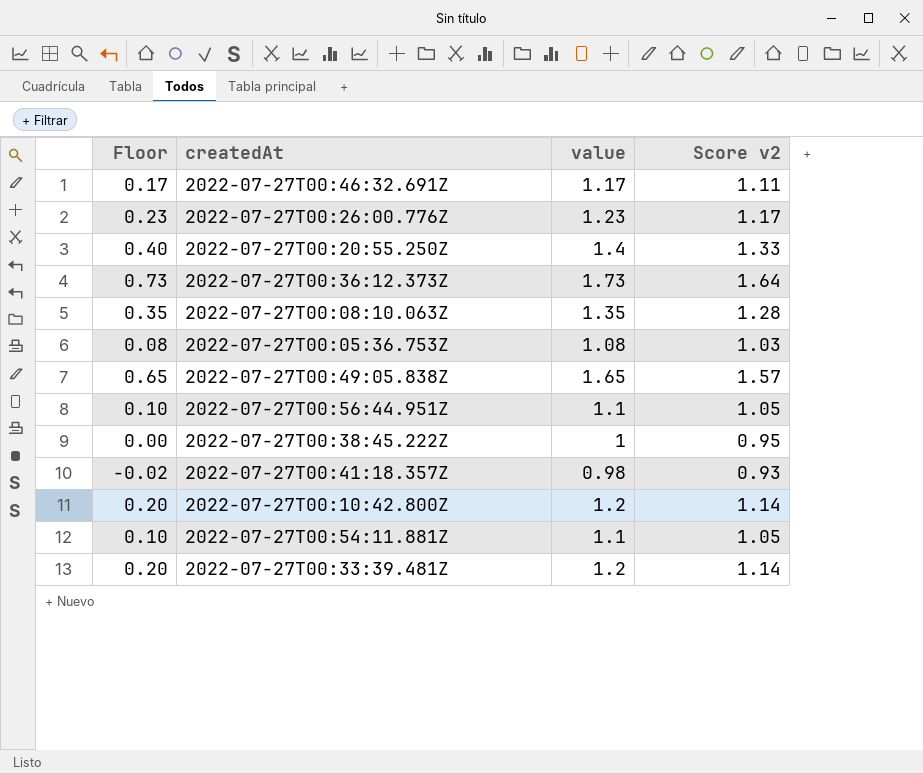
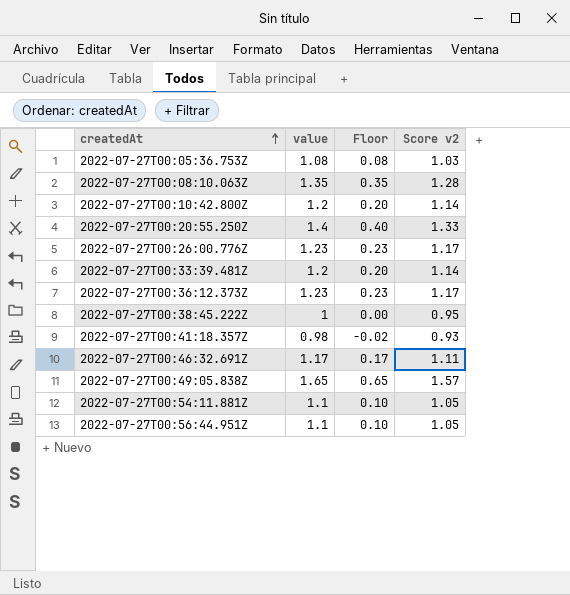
row order: none -> createdAt ascending
column Floor | position: 1 -> 3
2022-07-27T00:36:12.373Z | value: 1.73 -> 1.23
2022-07-27T00:36:12.373Z | Floor: 0.73 -> 0.23
2022-07-27T00:36:12.373Z | Score v2: 1.64 -> 1.17

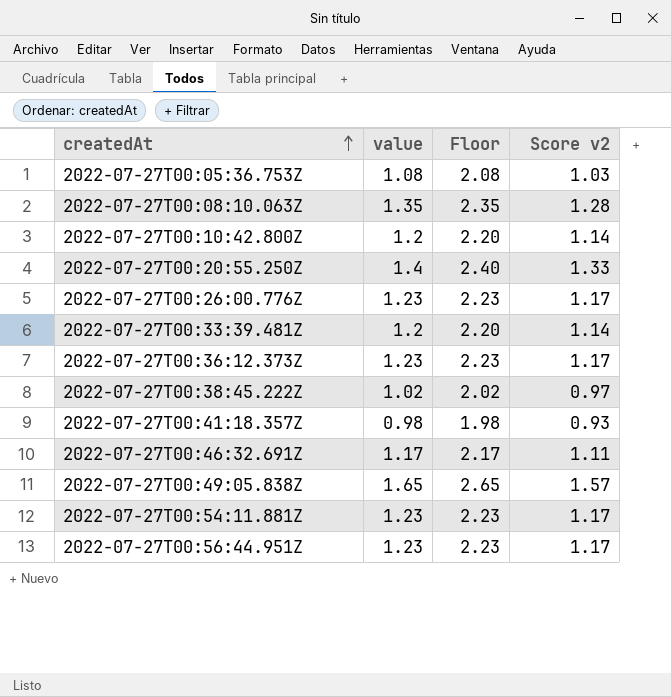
column Floor | formula: [value] - 1 -> [value] + 1
2022-07-27T00:38:45.222Z | value: 1 -> 1.02
2022-07-27T00:38:45.222Z | Score v2: 0.95 -> 0.97
2022-07-27T00:54:11.881Z | value: 1.1 -> 1.23
2022-07-27T00:54:11.881Z | Score v2: 1.05 -> 1.17
2022-07-27T00:56:44.951Z | value: 1.1 -> 1.23
2022-07-27T00:56:44.951Z | Score v2: 1.05 -> 1.17

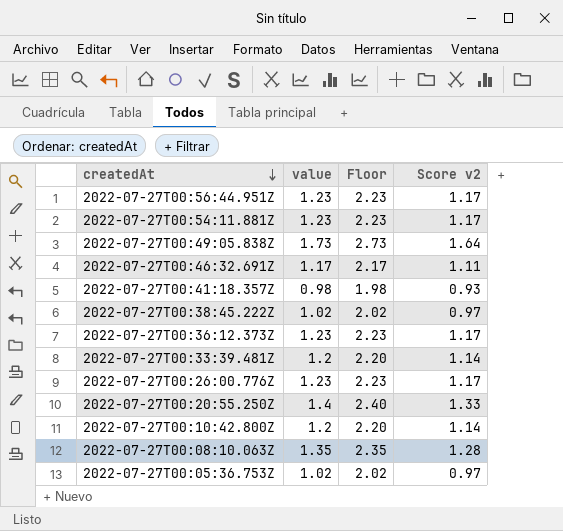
row order: createdAt ascending -> createdAt descending
2022-07-27T00:49:05.838Z | value: 1.65 -> 1.73
2022-07-27T00:49:05.838Z | Floor: 2.65 -> 2.73
2022-07-27T00:49:05.838Z | Score v2: 1.57 -> 1.64
2022-07-27T00:05:36.753Z | value: 1.08 -> 1.02
2022-07-27T00:05:36.753Z | Floor: 2.08 -> 2.02
2022-07-27T00:05:36.753Z | Score v2: 1.03 -> 0.97

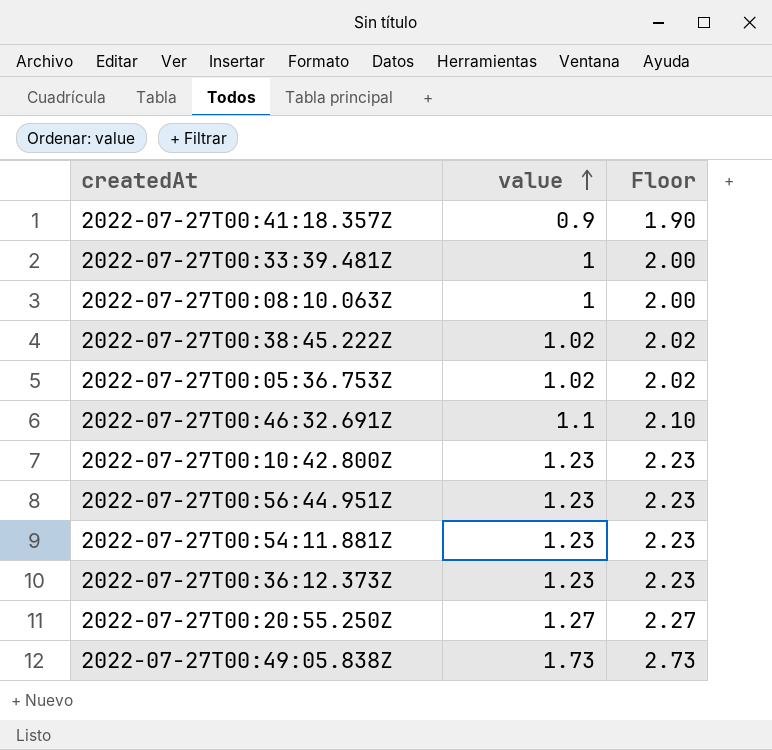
row order: createdAt descending -> value ascending
column Score v2 | formula: [value] * 0.95 -> none
row 2022-07-27T00:26:00.776Z: 1.23 | 2.23 | 1.17 -> none
2022-07-27T00:41:18.357Z | value: 0.98 -> 0.9
2022-07-27T00:41:18.357Z | Floor: 1.98 -> 1.90
2022-07-27T00:33:39.481Z | value: 1.2 -> 1
2022-07-27T00:33:39.481Z | Floor: 2.20 -> 2.00
2022-07-27T00:08:10.063Z | value: 1.35 -> 1
2022-07-27T00:08:10.063Z | Floor: 2.35 -> 2.00
2022-07-27T00:46:32.691Z | value: 1.17 -> 1.1
2022-07-27T00:46:32.691Z | Floor: 2.17 -> 2.10
2022-07-27T00:10:42.800Z | value: 1.2 -> 1.23
2022-07-27T00:10:42.800Z | Floor: 2.20 -> 2.23
2022-07-27T00:20:55.250Z | value: 1.4 -> 1.27
2022-07-27T00:20:55.250Z | Floor: 2.40 -> 2.27

